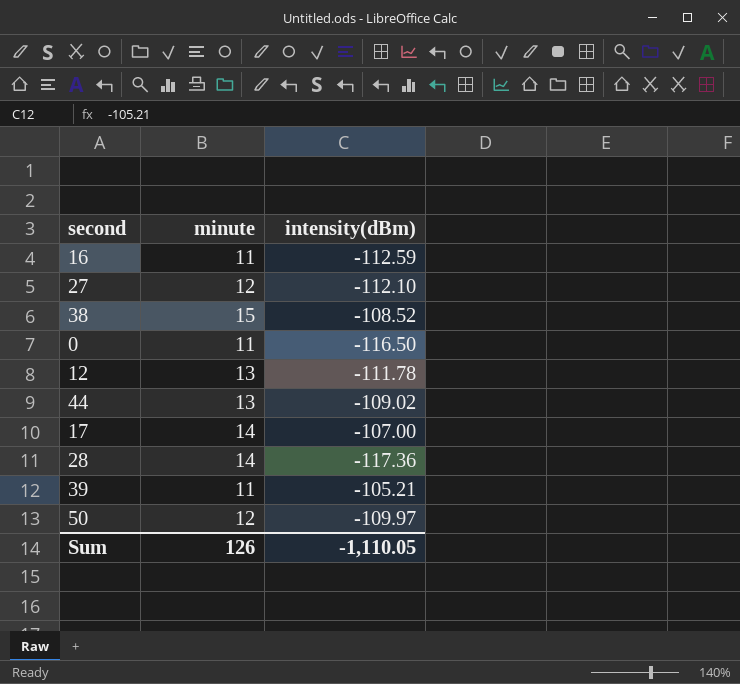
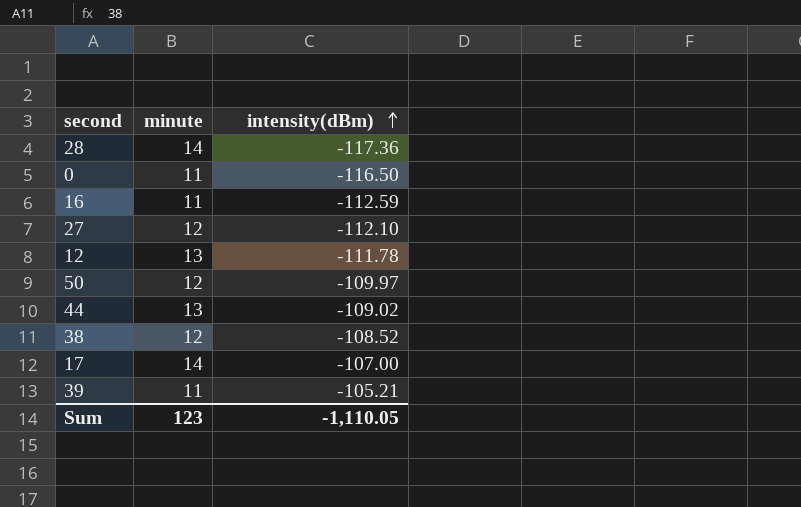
row order: none -> intensity(dBm) ascending
38 | minute: 15 -> 12
Sum | minute: 126 -> 123

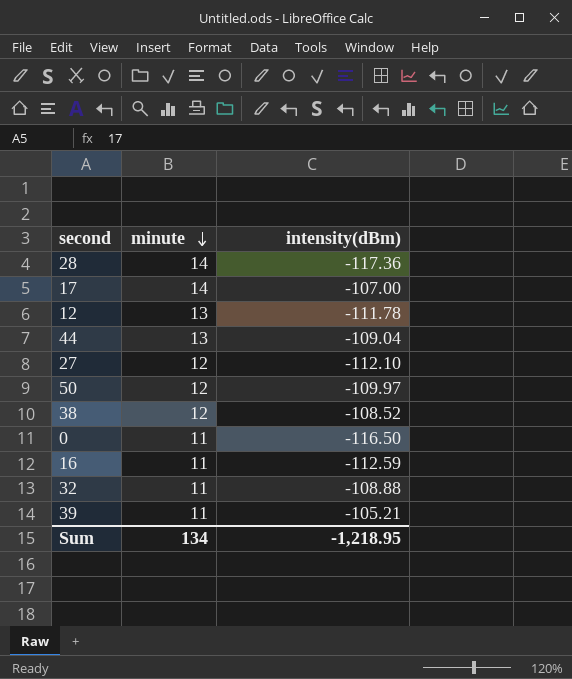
row order: intensity(dBm) ascending -> minute descending
44 | intensity(dBm): -109.02 -> -109.04
row 32: none -> 11 | -108.88
Sum | minute: 123 -> 134
Sum | intensity(dBm): -1,110.05 -> -1,218.95

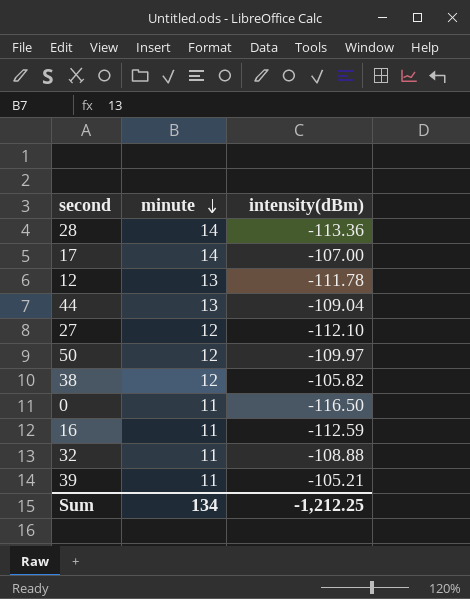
28 | intensity(dBm): -117.36 -> -113.36
38 | intensity(dBm): -108.52 -> -105.82
Sum | intensity(dBm): -1,218.95 -> -1,212.25

